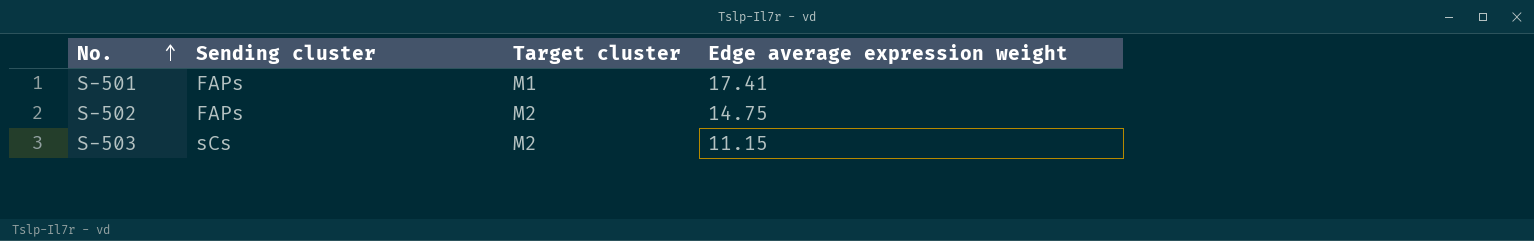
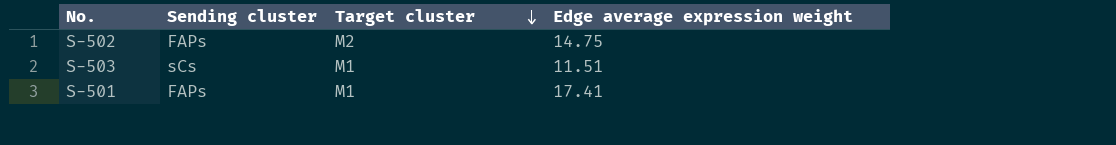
row order: No. ascending -> Target cluster descending
S-503 | Target cluster: M2 -> M1
S-503 | Edge average expression weight: 11.15 -> 11.51

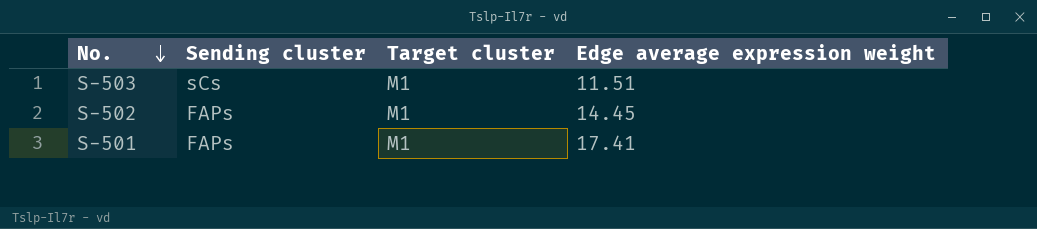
row order: Target cluster descending -> No. descending
S-502 | Target cluster: M2 -> M1
S-502 | Edge average expression weight: 14.75 -> 14.45

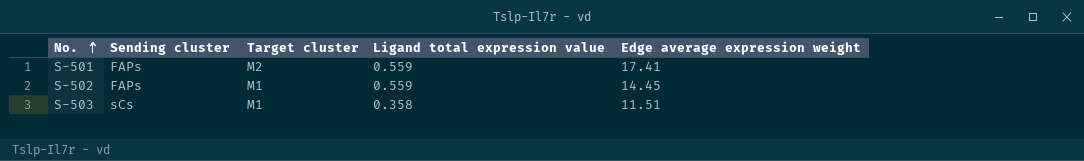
row order: No. descending -> No. ascending
column Ligand total expression value | position: none -> 4
S-501 | Target cluster: M1 -> M2

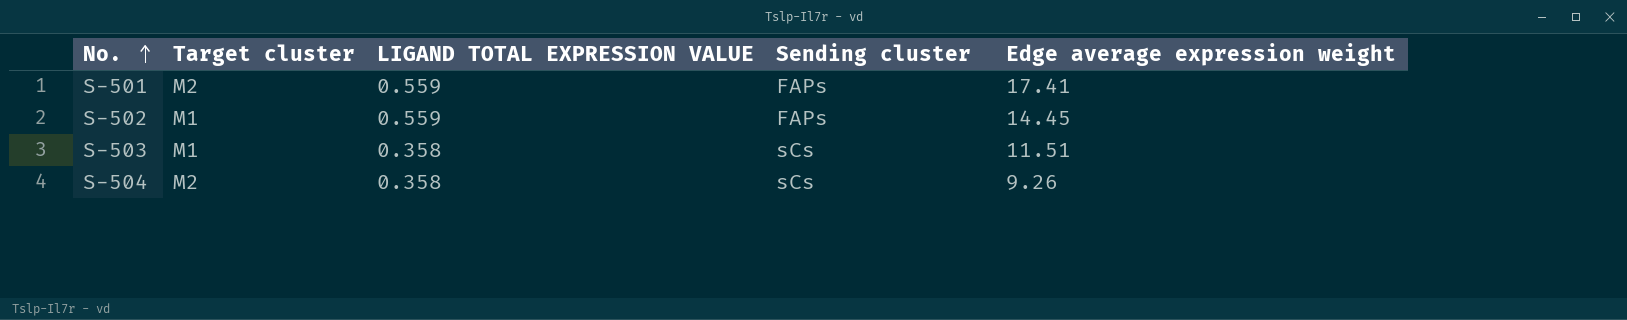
column name: Ligand total expression value -> LIGAND TOTAL EXPRESSION VALUE
column Sending cluster | position: 2 -> 4
row S-504: none -> M2 | 0.358 | sCs | 9.26

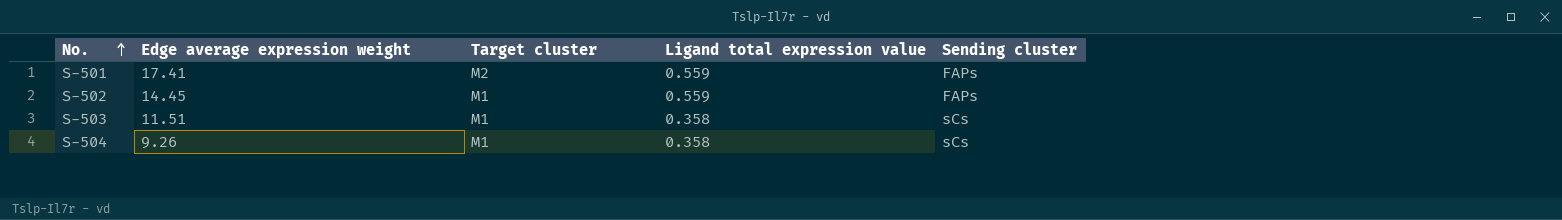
column Edge average expression weight | position: 5 -> 2
column name: LIGAND TOTAL EXPRESSION VALUE -> Ligand total expression value
S-504 | Target cluster: M2 -> M1

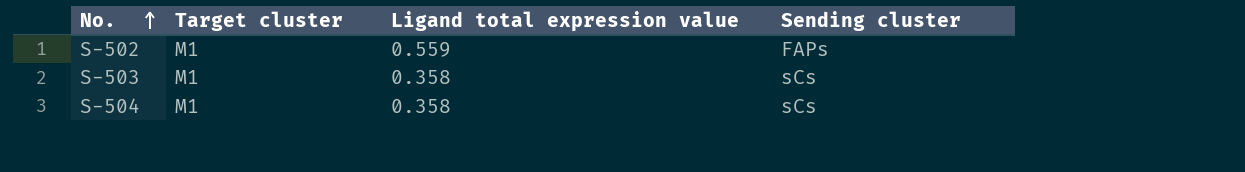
column Edge average expression weight | position: 2 -> none
row S-501: 17.41 | M2 | 0.559 | FAPs -> none

